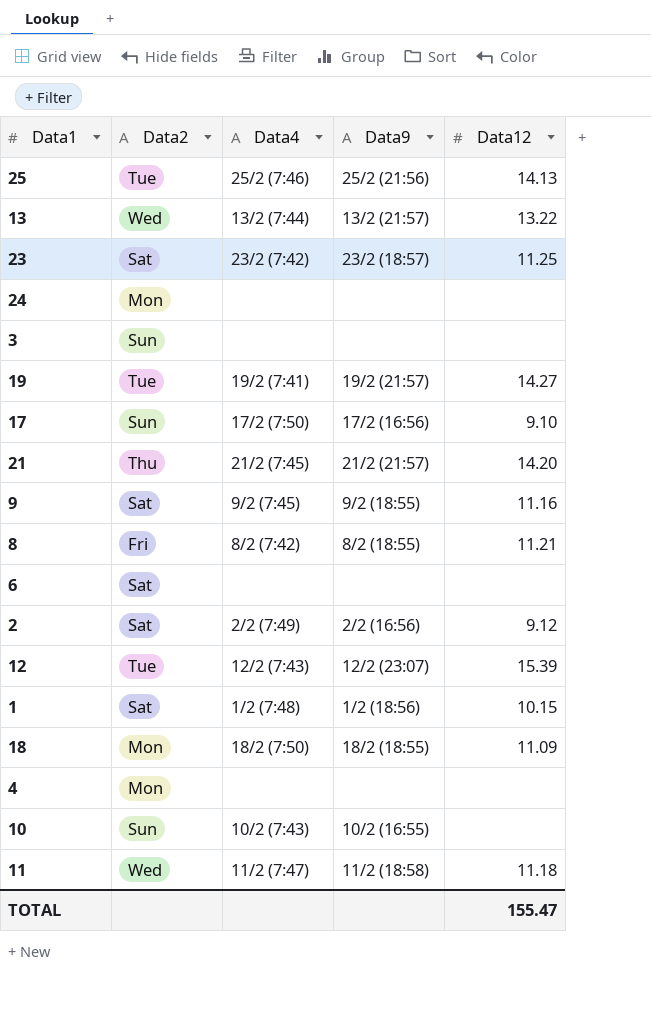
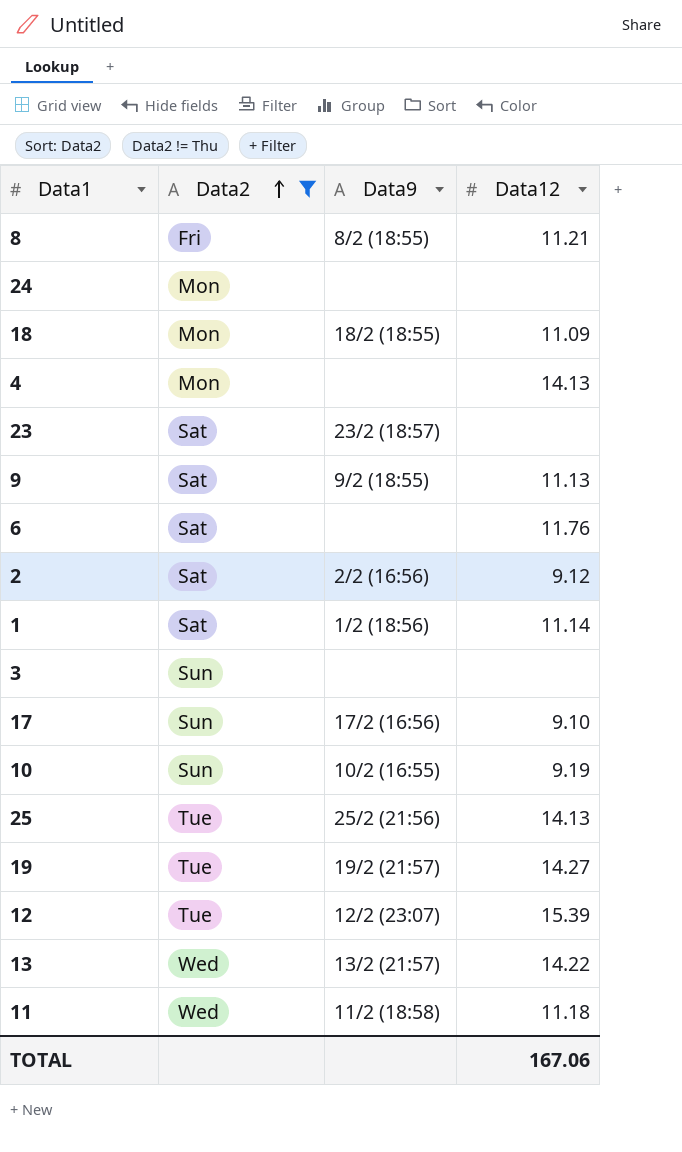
filter: none -> Data2 != Thu
row order: none -> Data2 ascending
column Data4 | position: 3 -> none
4 | Data12: none -> 14.13
23 | Data12: 11.25 -> none
9 | Data12: 11.16 -> 11.13
6 | Data12: none -> 11.76
1 | Data12: 10.15 -> 11.14
10 | Data12: none -> 9.19
13 | Data12: 13.22 -> 14.22
TOTAL | Data12: 155.47 -> 167.06

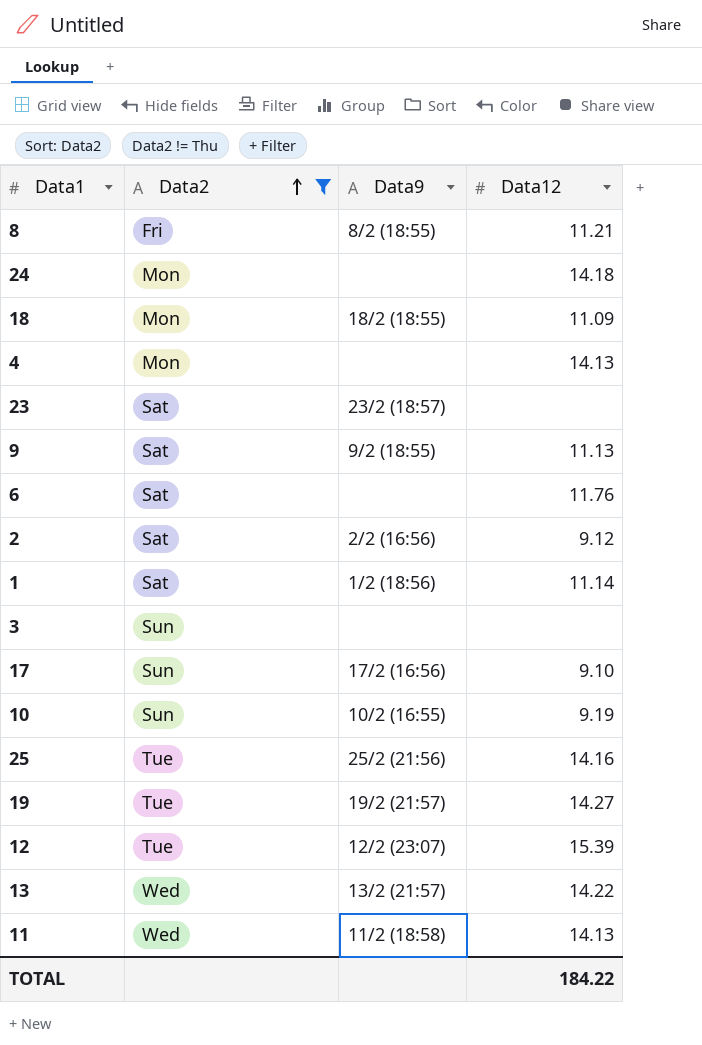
24 | Data12: none -> 14.18
25 | Data12: 14.13 -> 14.16
11 | Data12: 11.18 -> 14.13
TOTAL | Data12: 167.06 -> 184.22

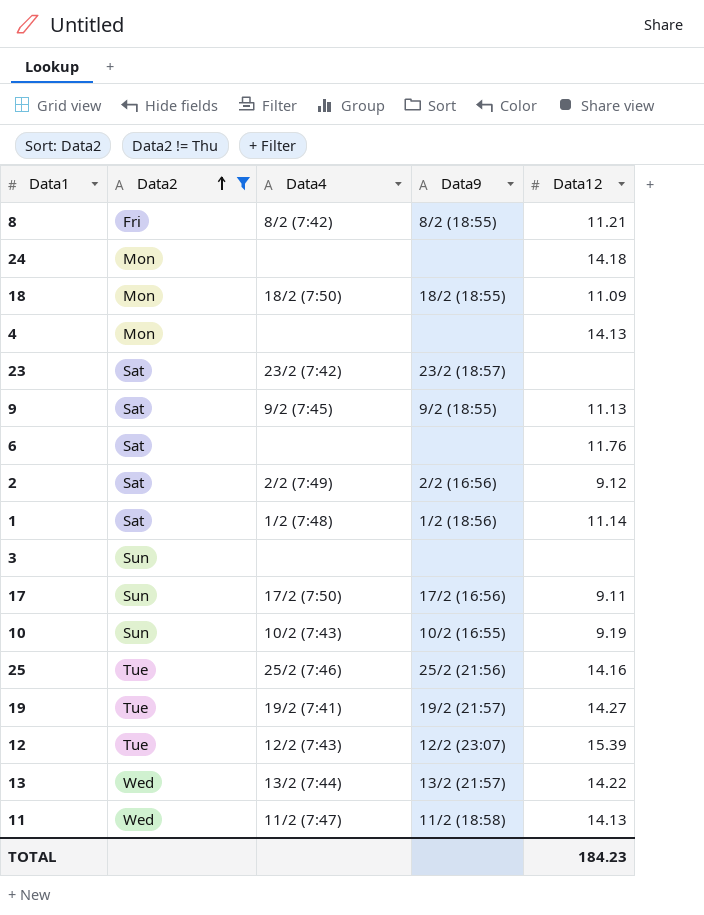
column Data4 | position: none -> 3
17 | Data12: 9.10 -> 9.11
TOTAL | Data12: 184.22 -> 184.23

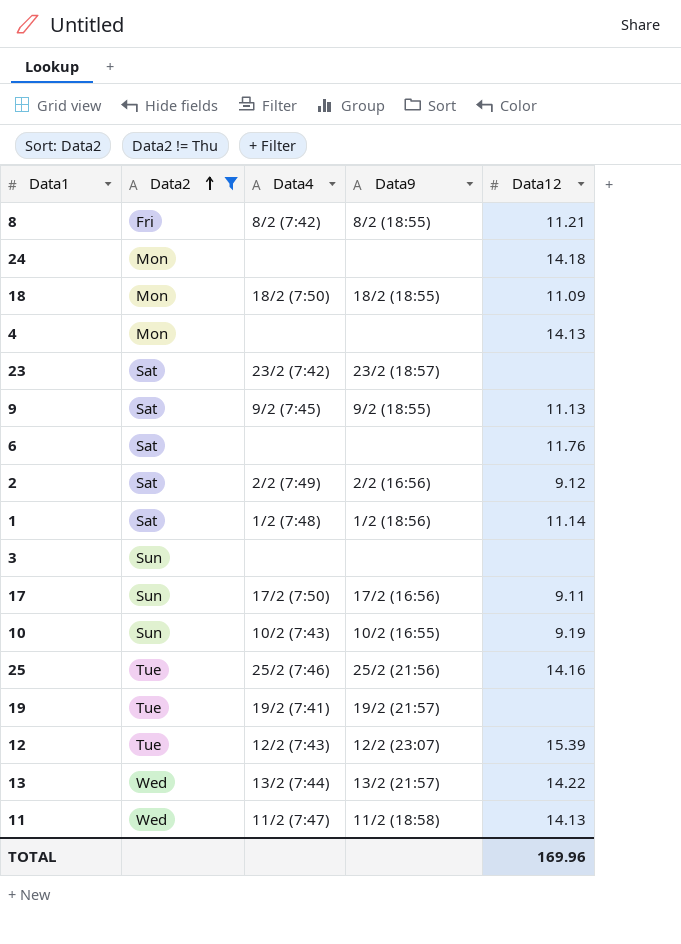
19 | Data12: 14.27 -> none
TOTAL | Data12: 184.23 -> 169.96

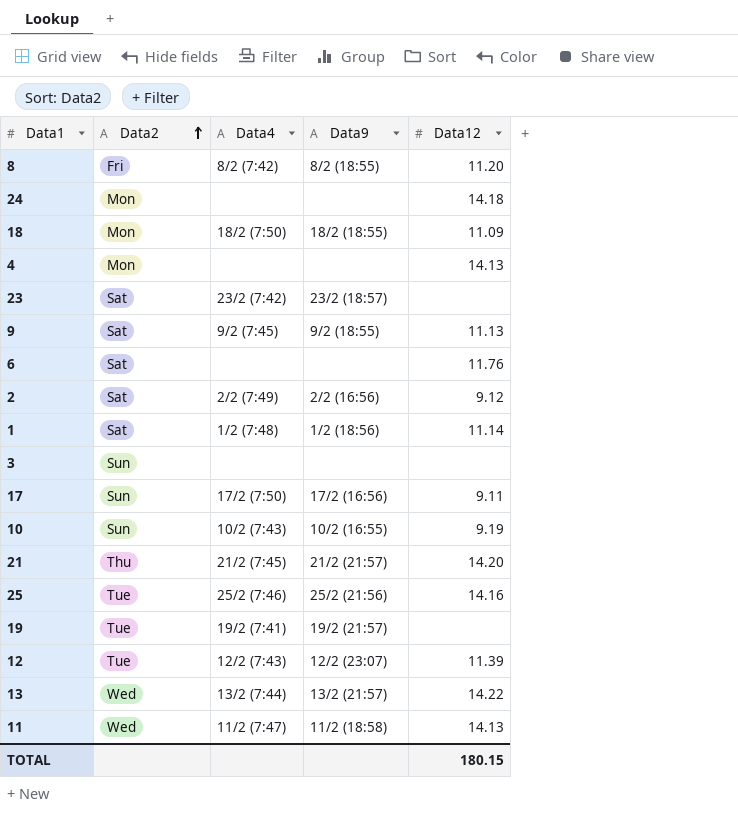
filter: Data2 != Thu -> none
8 | Data12: 11.21 -> 11.20
12 | Data12: 15.39 -> 11.39
TOTAL | Data12: 169.96 -> 180.15

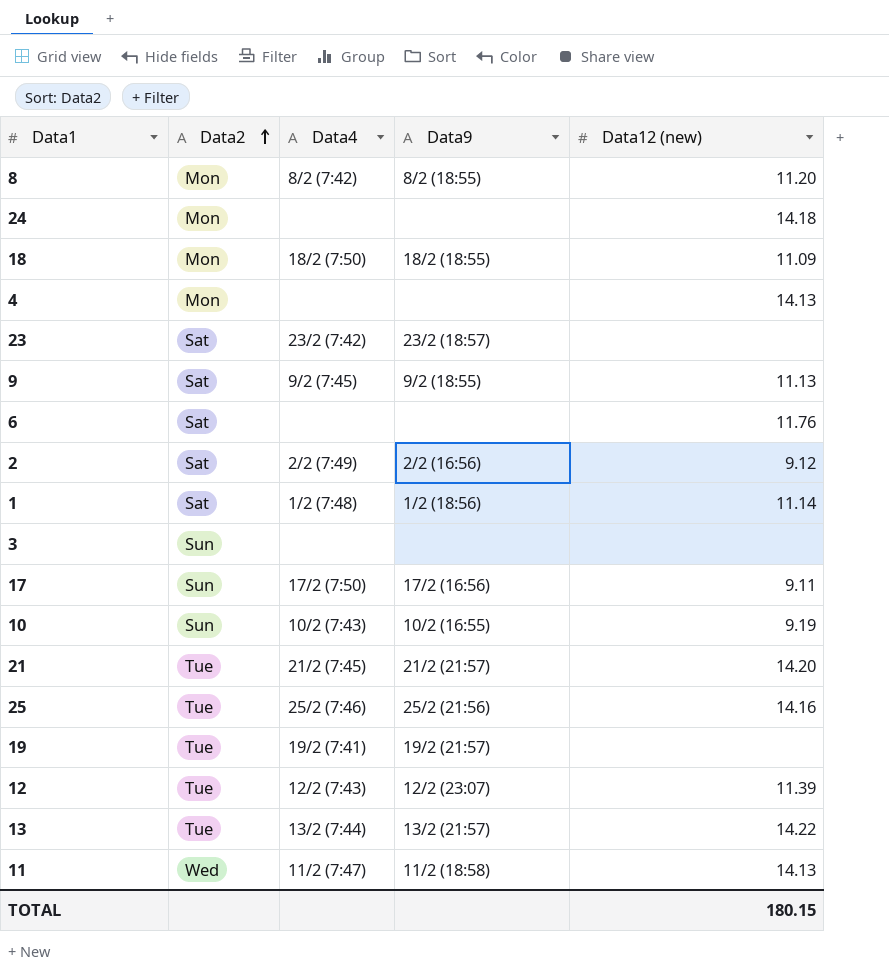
column name: Data12 -> Data12 (new)
8 | Data2: Fri -> Mon
21 | Data2: Thu -> Tue
13 | Data2: Wed -> Tue

